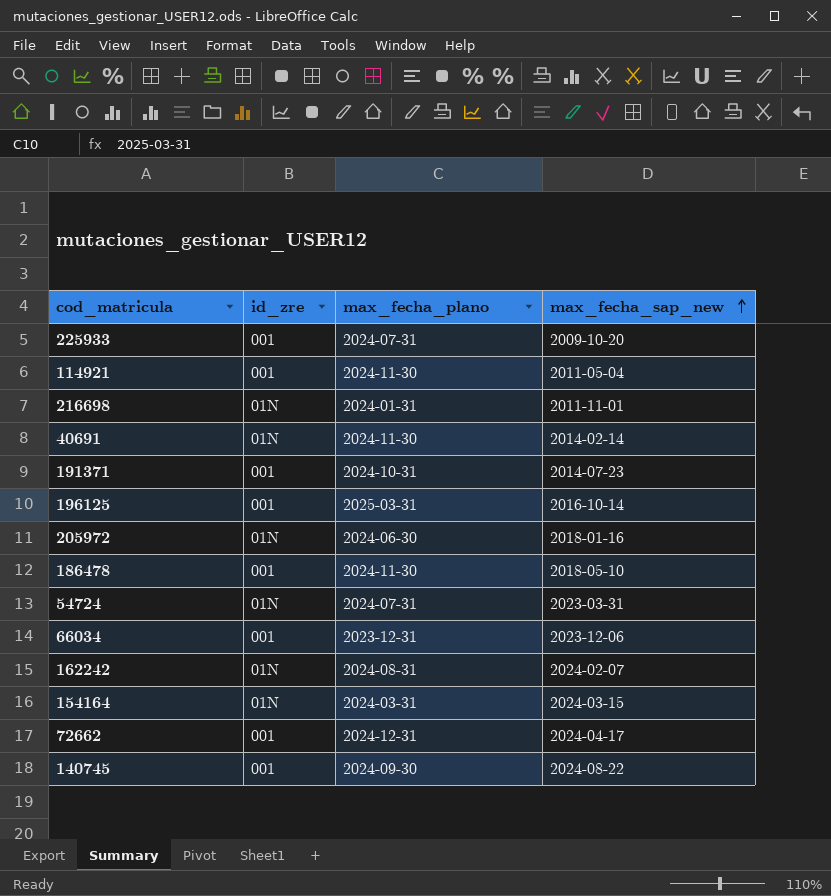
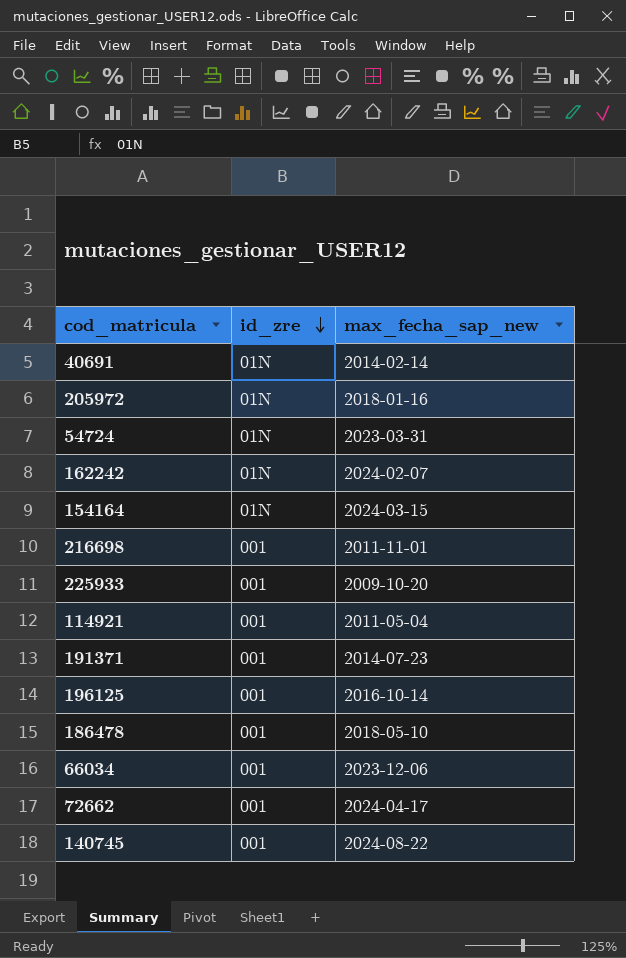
row order: max_fecha_sap_new ascending -> id_zre descending
column max_fecha_plano | position: 3 -> none
216698 | id_zre: 01N -> 001

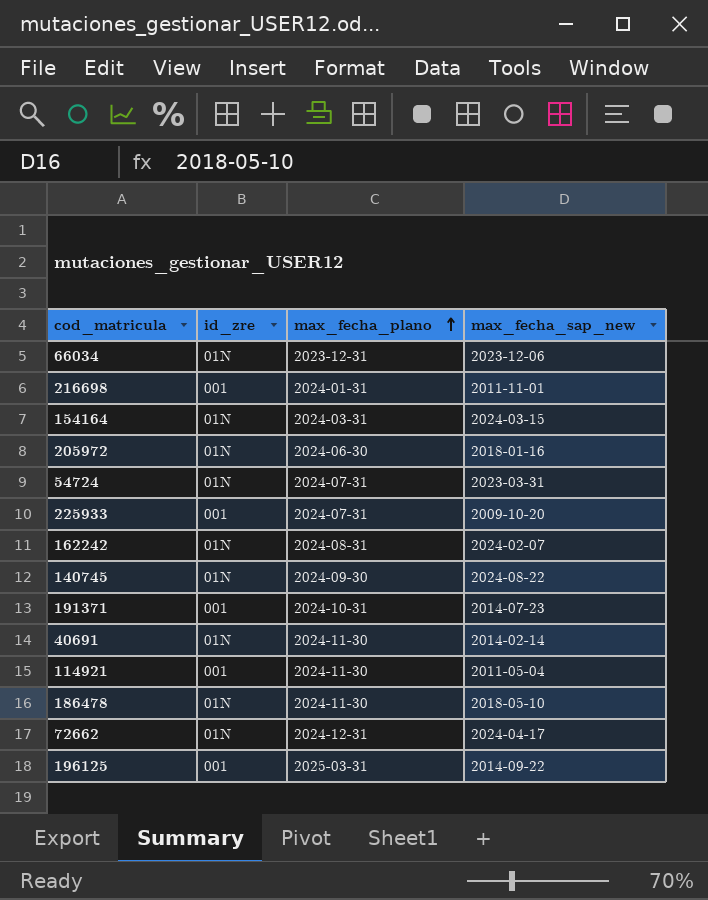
row order: id_zre descending -> max_fecha_plano ascending
column max_fecha_plano | position: none -> 3
66034 | id_zre: 001 -> 01N
140745 | id_zre: 001 -> 01N
186478 | id_zre: 001 -> 01N
72662 | id_zre: 001 -> 01N
196125 | max_fecha_sap_new: 2016-10-14 -> 2014-09-22

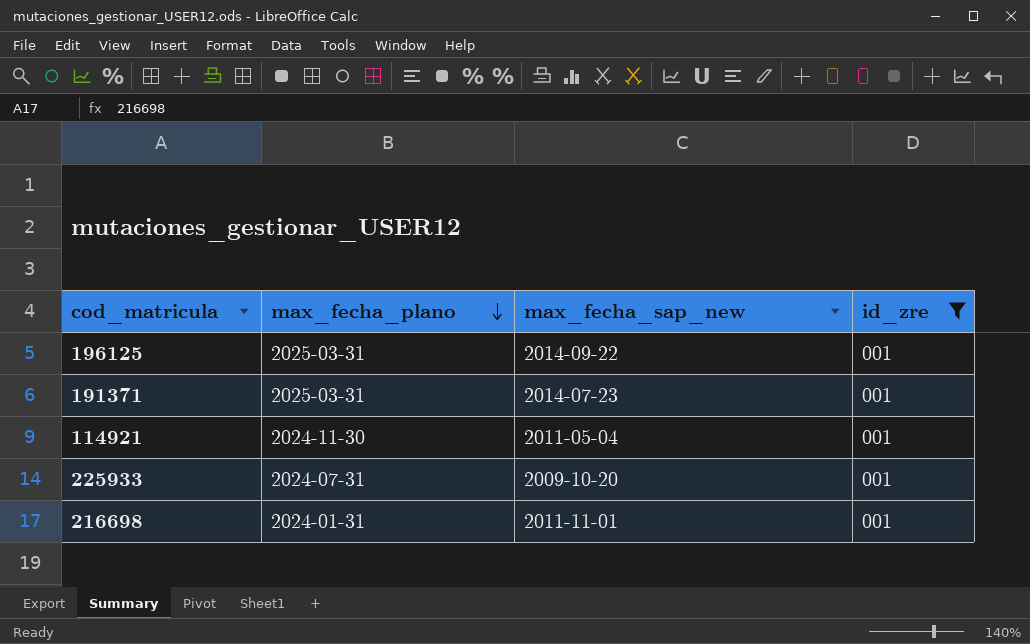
filter: none -> id_zre = 001
row order: max_fecha_plano ascending -> max_fecha_plano descending
column id_zre | position: 2 -> 4
191371 | max_fecha_plano: 2024-10-31 -> 2025-03-31

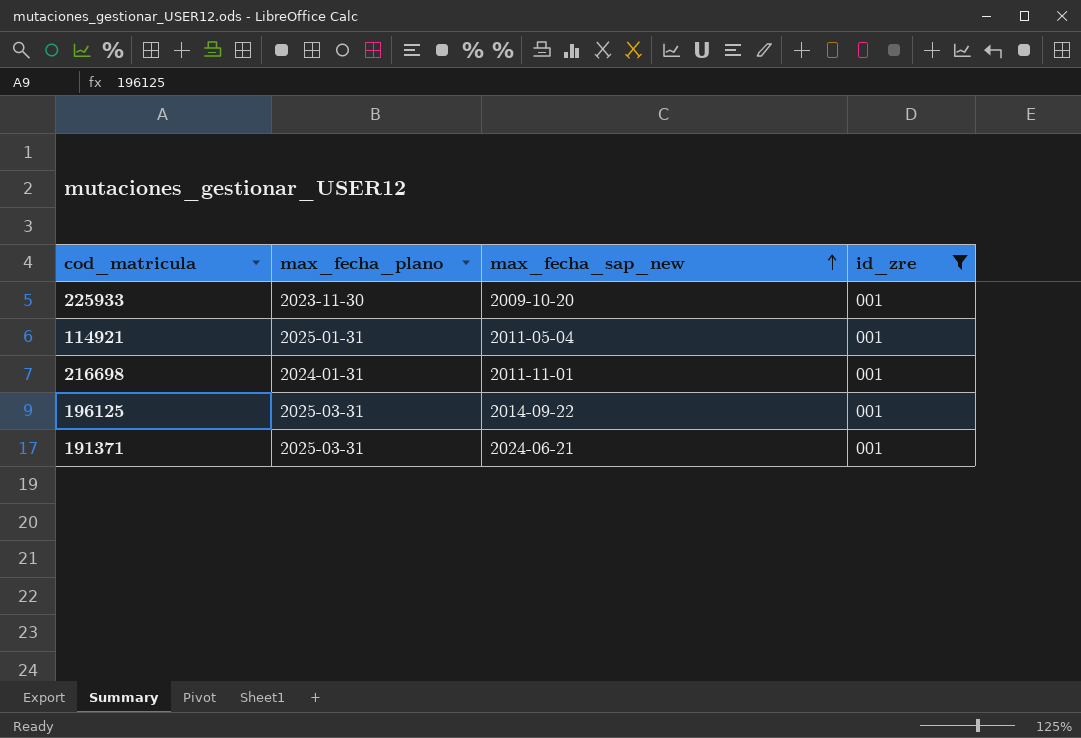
row order: max_fecha_plano descending -> max_fecha_sap_new ascending
225933 | max_fecha_plano: 2024-07-31 -> 2023-11-30
114921 | max_fecha_plano: 2024-11-30 -> 2025-01-31
191371 | max_fecha_sap_new: 2014-07-23 -> 2024-06-21

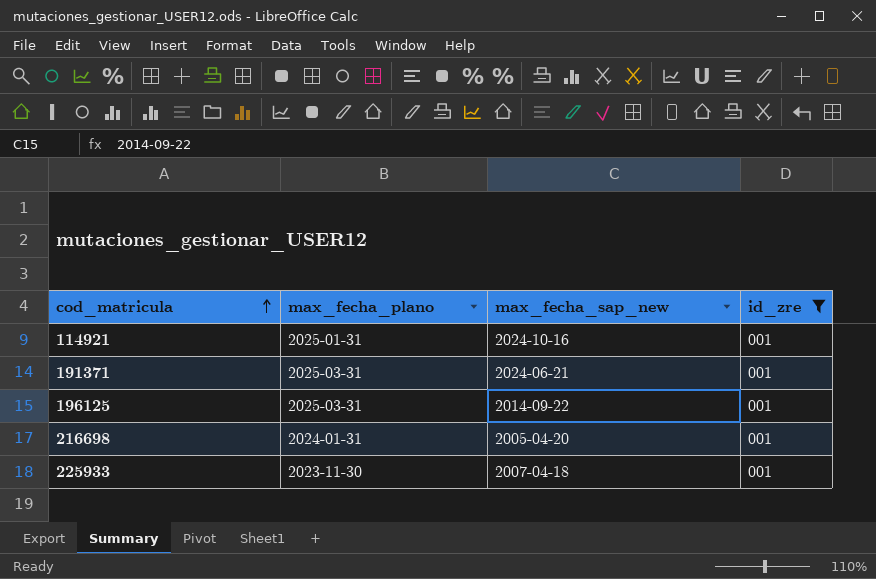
row order: max_fecha_sap_new ascending -> cod_matricula ascending
114921 | max_fecha_sap_new: 2011-05-04 -> 2024-10-16
216698 | max_fecha_sap_new: 2011-11-01 -> 2005-04-20
225933 | max_fecha_sap_new: 2009-10-20 -> 2007-04-18

